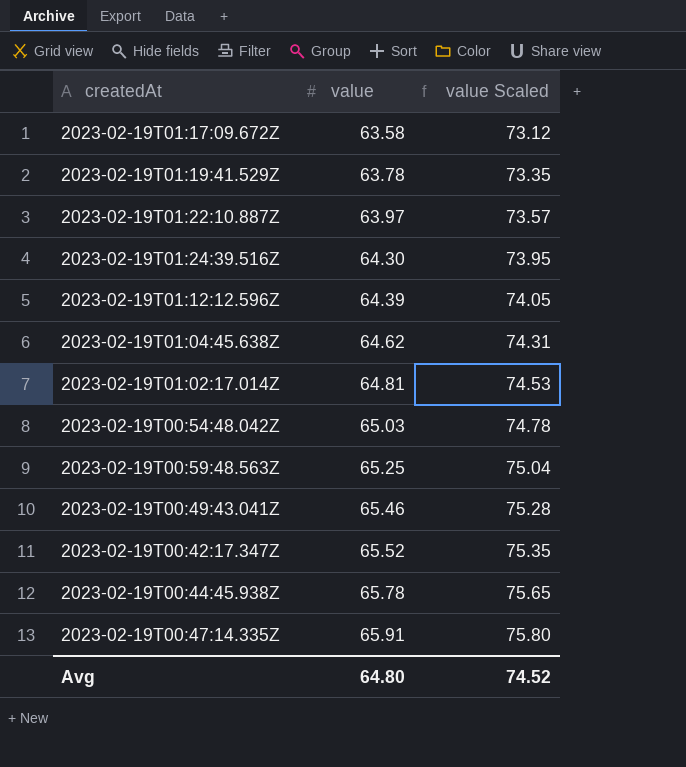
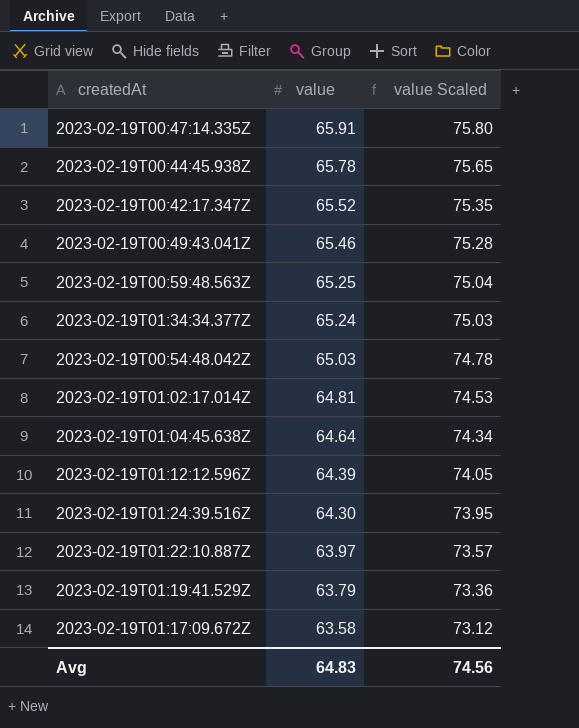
row order: value ascending -> value descending
row 2023-02-19T01:34:34.377Z: none -> 65.24 | 75.03
2023-02-19T01:04:45.638Z | value: 64.62 -> 64.64
2023-02-19T01:04:45.638Z | value Scaled: 74.31 -> 74.34
2023-02-19T01:19:41.529Z | value: 63.78 -> 63.79
2023-02-19T01:19:41.529Z | value Scaled: 73.35 -> 73.36
Avg | value: 64.80 -> 64.83
Avg | value Scaled: 74.52 -> 74.56

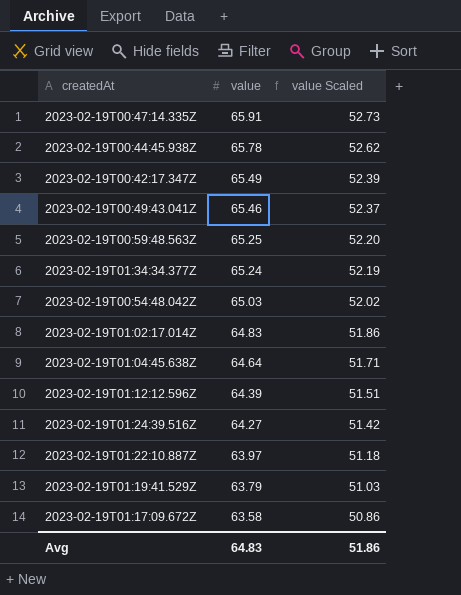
column value Scaled | formula: [value] * 1.15 -> [value] * 0.8
2023-02-19T00:42:17.347Z | value: 65.52 -> 65.49
2023-02-19T01:02:17.014Z | value: 64.81 -> 64.83
2023-02-19T01:24:39.516Z | value: 64.30 -> 64.27
Avg | value Scaled: 74.56 -> 51.86

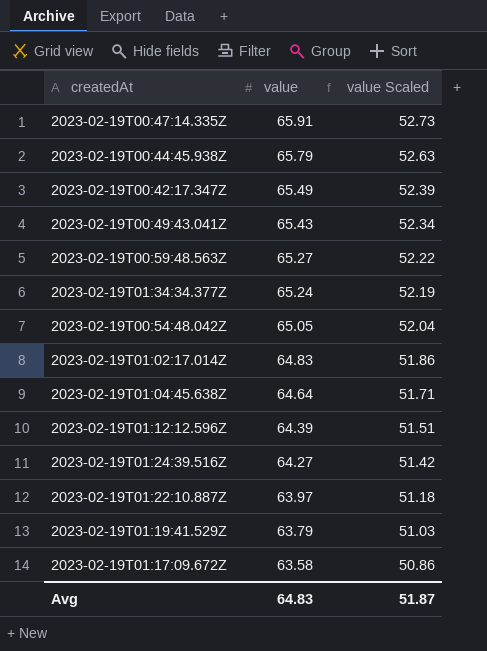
2023-02-19T00:44:45.938Z | value: 65.78 -> 65.79
2023-02-19T00:44:45.938Z | value Scaled: 52.62 -> 52.63
2023-02-19T00:49:43.041Z | value: 65.46 -> 65.43
2023-02-19T00:49:43.041Z | value Scaled: 52.37 -> 52.34
2023-02-19T00:59:48.563Z | value: 65.25 -> 65.27
2023-02-19T00:59:48.563Z | value Scaled: 52.20 -> 52.22
2023-02-19T00:54:48.042Z | value: 65.03 -> 65.05
2023-02-19T00:54:48.042Z | value Scaled: 52.02 -> 52.04
Avg | value Scaled: 51.86 -> 51.87

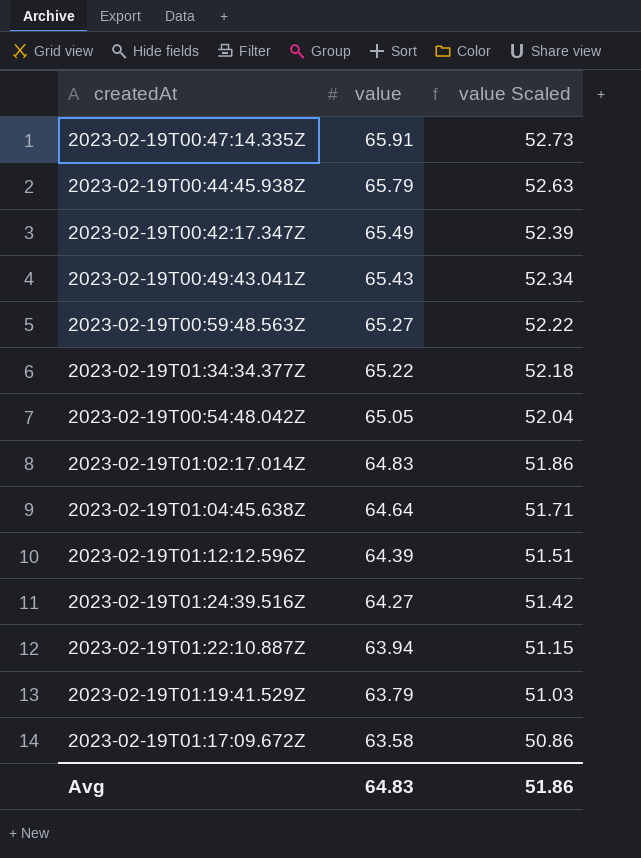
2023-02-19T01:34:34.377Z | value: 65.24 -> 65.22
2023-02-19T01:34:34.377Z | value Scaled: 52.19 -> 52.18
2023-02-19T01:22:10.887Z | value: 63.97 -> 63.94
2023-02-19T01:22:10.887Z | value Scaled: 51.18 -> 51.15
Avg | value Scaled: 51.87 -> 51.86

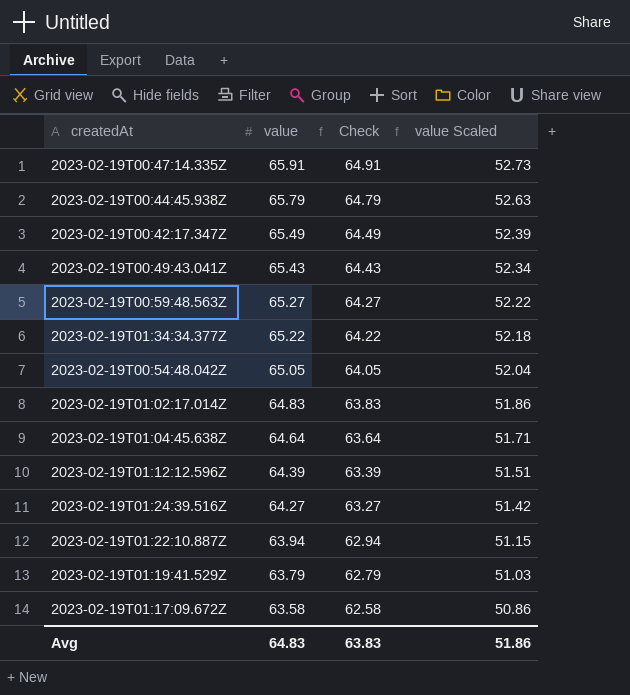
column Check | formula: none -> [value] - 1

